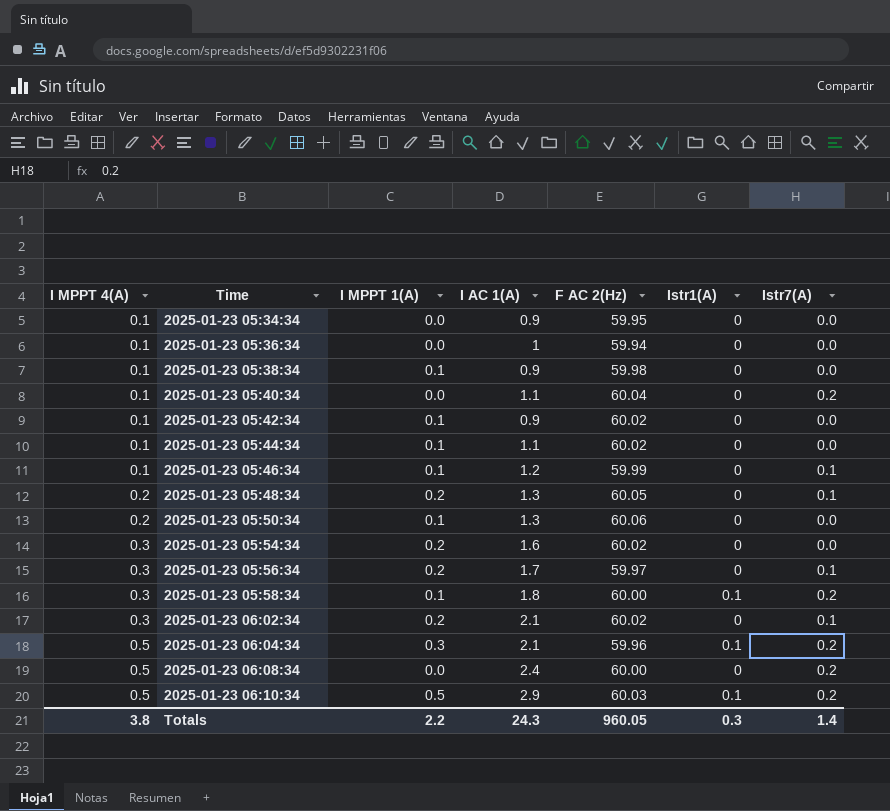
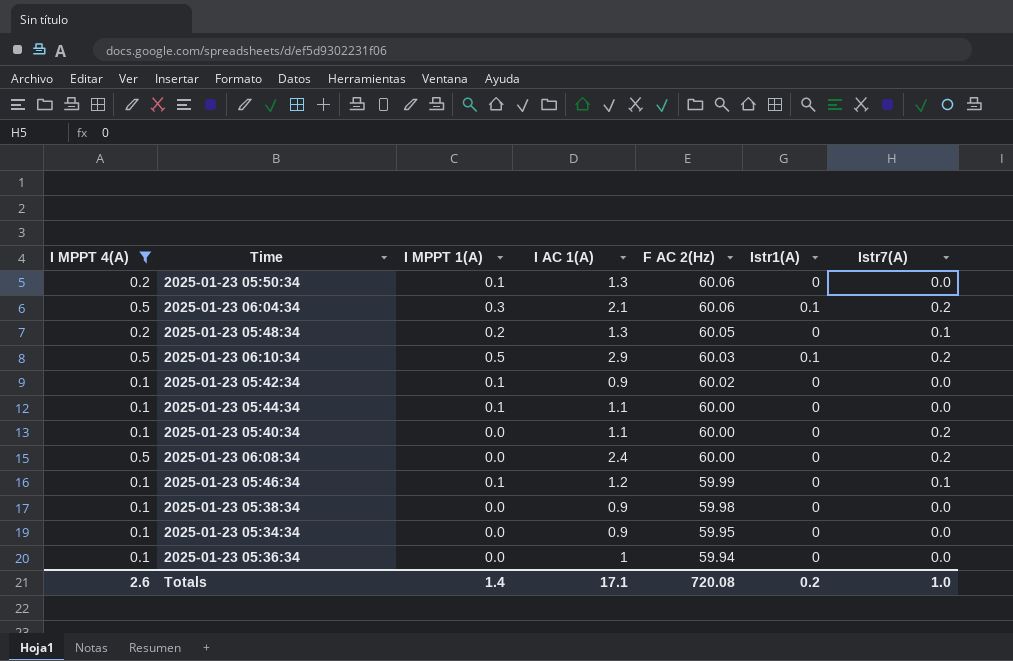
filter: none -> I MPPT 4(A) != 0.3
row order: I MPPT 4(A) ascending -> F AC 2(Hz) descending
2025-01-23 06:04:34 | F AC 2(Hz): 59.96 -> 60.06
2025-01-23 05:44:34 | F AC 2(Hz): 60.02 -> 60.00
2025-01-23 05:40:34 | F AC 2(Hz): 60.04 -> 60.00
2025-01-23 05:38:34 | I MPPT 1(A): 0.1 -> 0.0
Totals | I MPPT 4(A): 3.8 -> 2.6
Totals | I MPPT 1(A): 2.2 -> 1.4
Totals | I AC 1(A): 24.3 -> 17.1
Totals | F AC 2(Hz): 960.05 -> 720.08
Totals | Istr1(A): 0.3 -> 0.2
Totals | Istr7(A): 1.4 -> 1.0

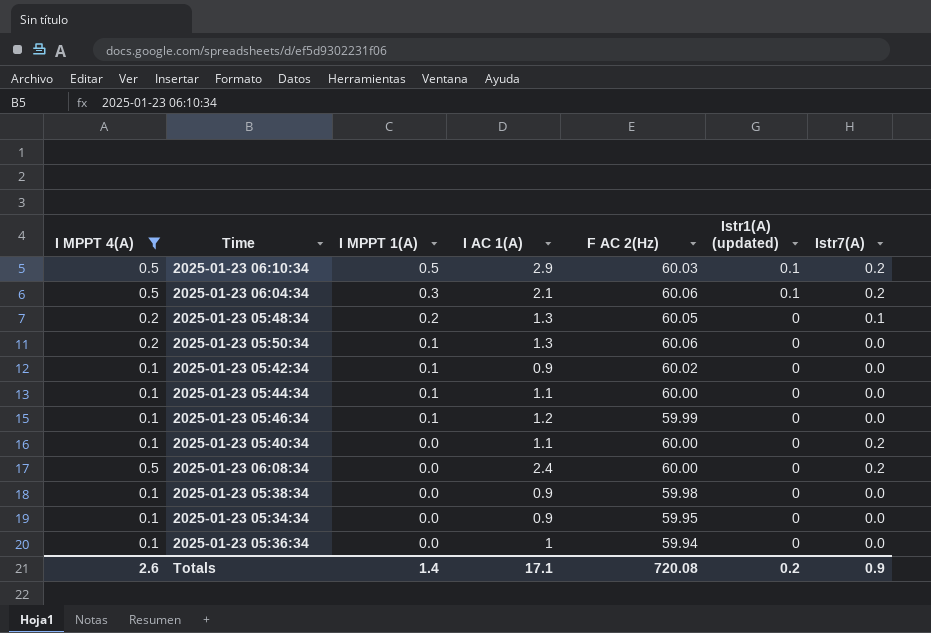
row order: F AC 2(Hz) descending -> I MPPT 1(A) descending
column name: Istr1(A) -> Istr1(A) (updated)
2025-01-23 05:46:34 | Istr7(A): 0.1 -> 0.0
Totals | Istr7(A): 1.0 -> 0.9

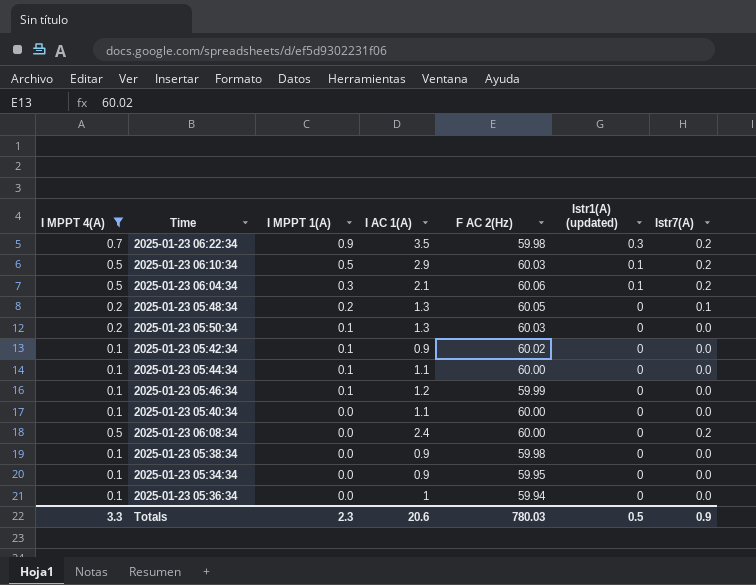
row 2025-01-23 06:22:34: none -> 0.7 | 0.9 | 3.5 | 59.98 | 0.3 | 0.2
2025-01-23 05:50:34 | F AC 2(Hz): 60.06 -> 60.03
2025-01-23 05:40:34 | Istr7(A): 0.2 -> 0.0
Totals | I MPPT 4(A): 2.6 -> 3.3
Totals | I MPPT 1(A): 1.4 -> 2.3
Totals | I AC 1(A): 17.1 -> 20.6
Totals | F AC 2(Hz): 720.08 -> 780.03
Totals | Istr1(A) (updated): 0.2 -> 0.5

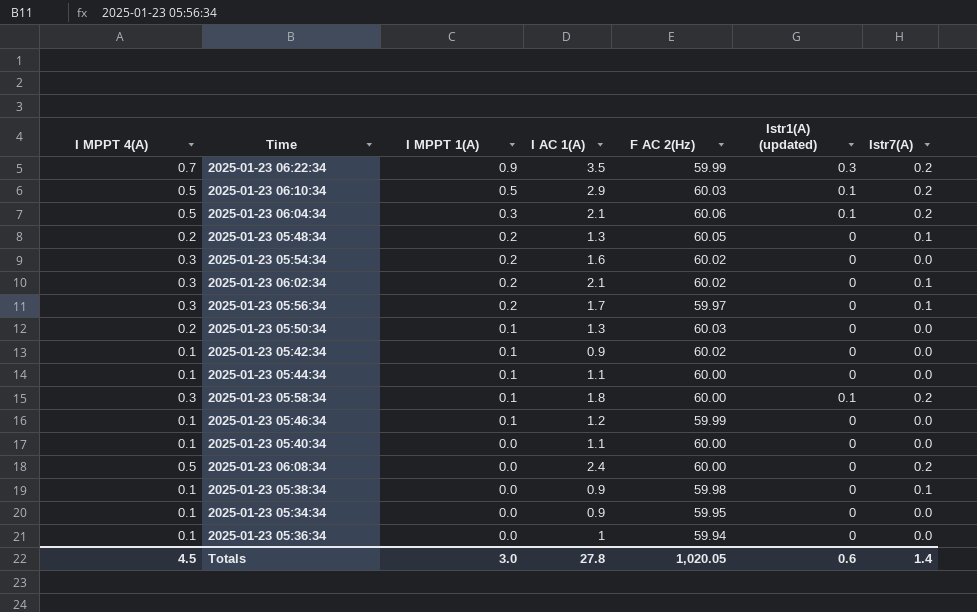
filter: I MPPT 4(A) != 0.3 -> none
2025-01-23 06:22:34 | F AC 2(Hz): 59.98 -> 59.99
2025-01-23 05:38:34 | Istr7(A): 0.0 -> 0.1
Totals | I MPPT 4(A): 3.3 -> 4.5
Totals | I MPPT 1(A): 2.3 -> 3.0
Totals | I AC 1(A): 20.6 -> 27.8
Totals | F AC 2(Hz): 780.03 -> 1,020.05
Totals | Istr1(A) (updated): 0.5 -> 0.6
Totals | Istr7(A): 0.9 -> 1.4

